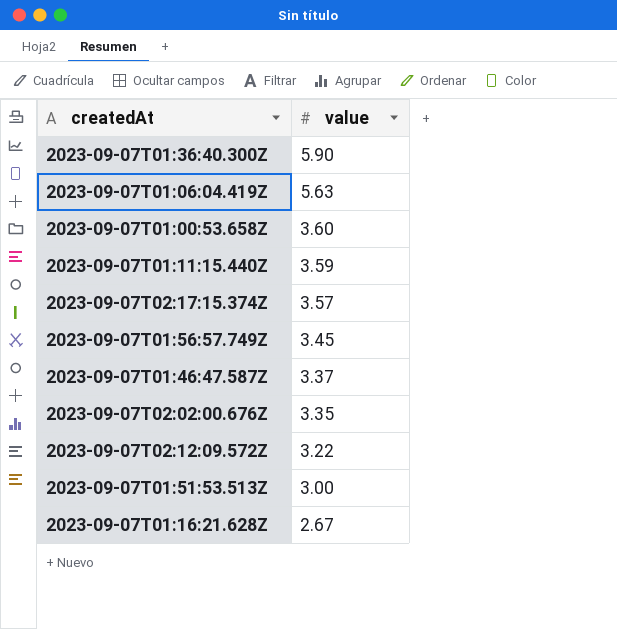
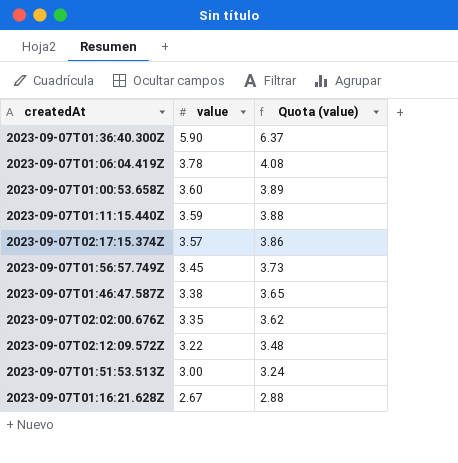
column Quota (value) | formula: none -> [value] * 1.08
2023-09-07T01:06:04.419Z | value: 5.63 -> 3.78
2023-09-07T01:46:47.587Z | value: 3.37 -> 3.38

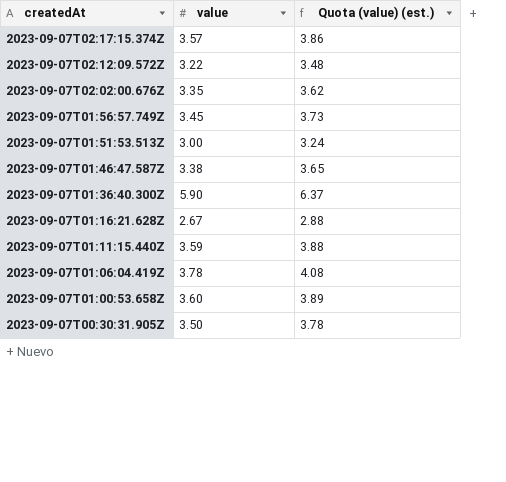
row order: value descending -> createdAt descending
column name: Quota (value) -> Quota (value) (est.)
row 2023-09-07T00:30:31.905Z: none -> 3.50 | 3.78

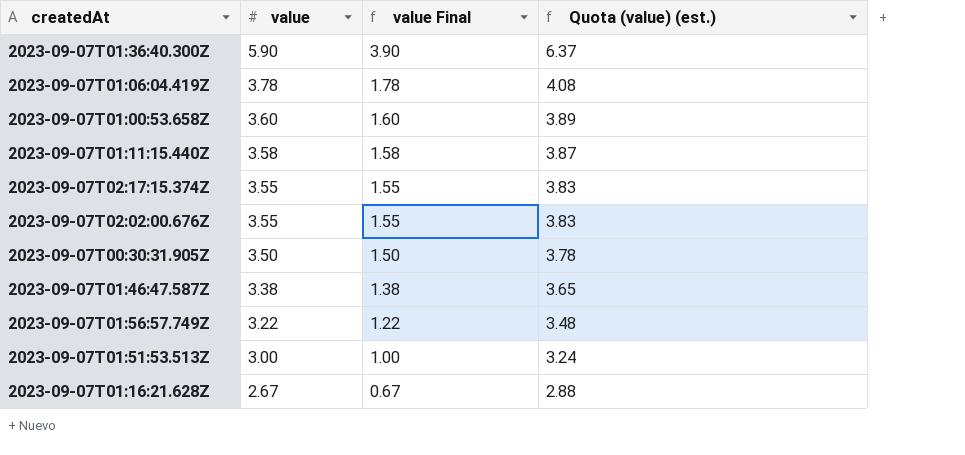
row order: createdAt descending -> value descending
column value Final | formula: none -> [value] - 2
row 2023-09-07T02:12:09.572Z: 3.22 | 3.48 -> none
2023-09-07T01:11:15.440Z | value: 3.59 -> 3.58
2023-09-07T01:11:15.440Z | Quota (value) (est.): 3.88 -> 3.87
2023-09-07T02:17:15.374Z | value: 3.57 -> 3.55
2023-09-07T02:17:15.374Z | Quota (value) (est.): 3.86 -> 3.83
2023-09-07T02:02:00.676Z | value: 3.35 -> 3.55
2023-09-07T02:02:00.676Z | Quota (value) (est.): 3.62 -> 3.83
2023-09-07T01:56:57.749Z | value: 3.45 -> 3.22
2023-09-07T01:56:57.749Z | Quota (value) (est.): 3.73 -> 3.48

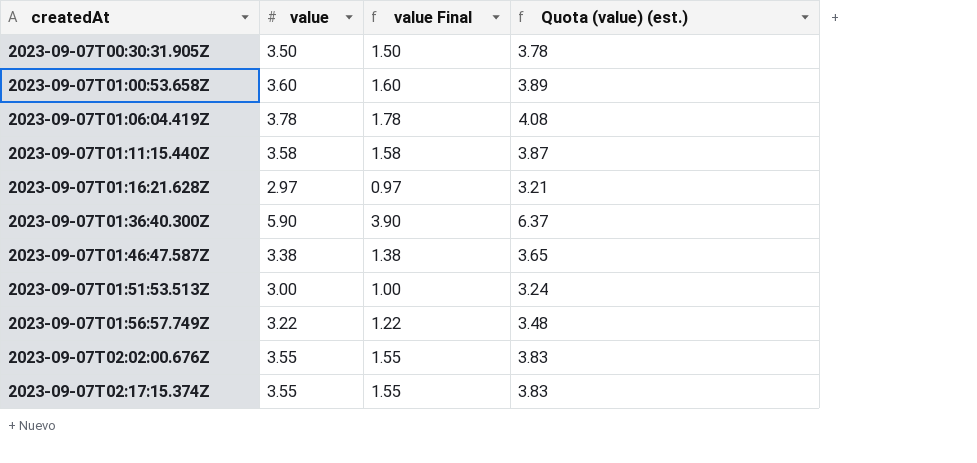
row order: value descending -> createdAt ascending
2023-09-07T01:16:21.628Z | value: 2.67 -> 2.97
2023-09-07T01:16:21.628Z | value Final: 0.67 -> 0.97
2023-09-07T01:16:21.628Z | Quota (value) (est.): 2.88 -> 3.21

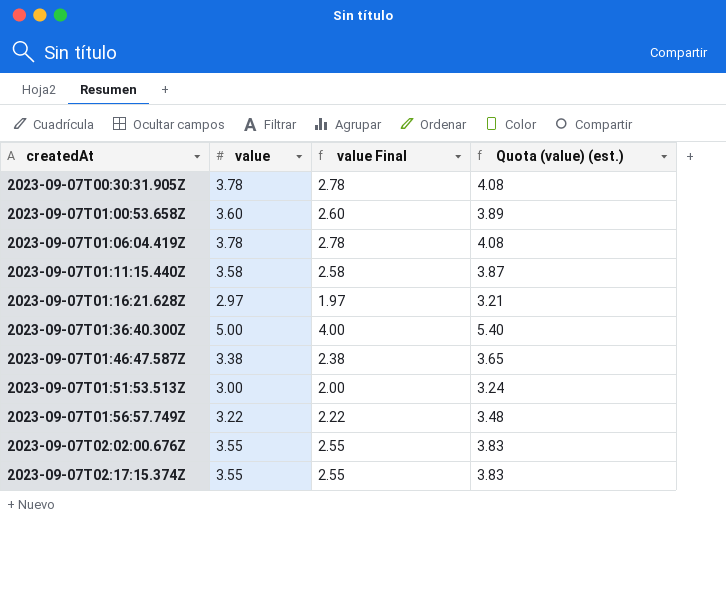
column value Final | formula: [value] - 2 -> [value] - 1
2023-09-07T00:30:31.905Z | value: 3.50 -> 3.78
2023-09-07T00:30:31.905Z | Quota (value) (est.): 3.78 -> 4.08
2023-09-07T01:36:40.300Z | value: 5.90 -> 5.00
2023-09-07T01:36:40.300Z | Quota (value) (est.): 6.37 -> 5.40

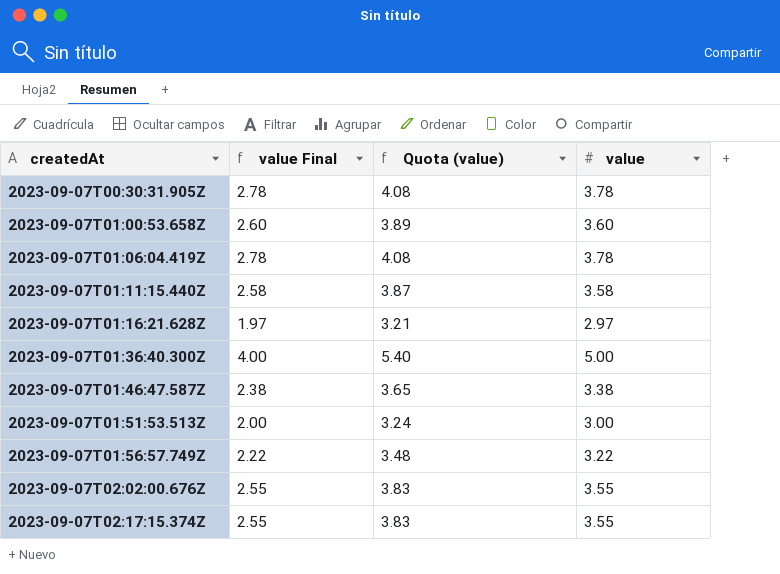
column name: Quota (value) (est.) -> Quota (value)
column value | position: 2 -> 4

